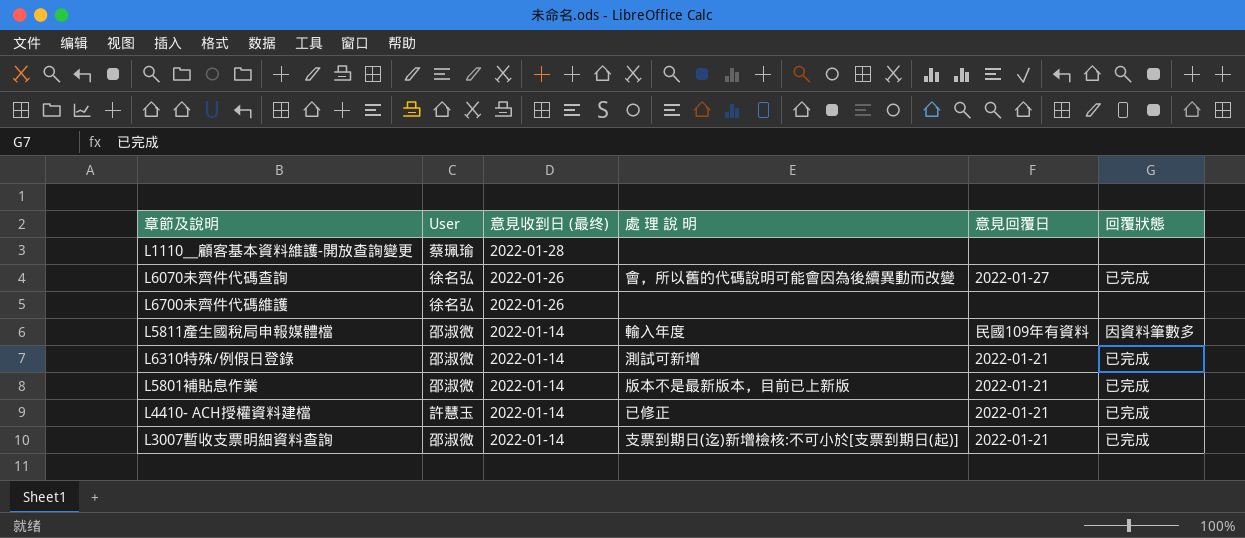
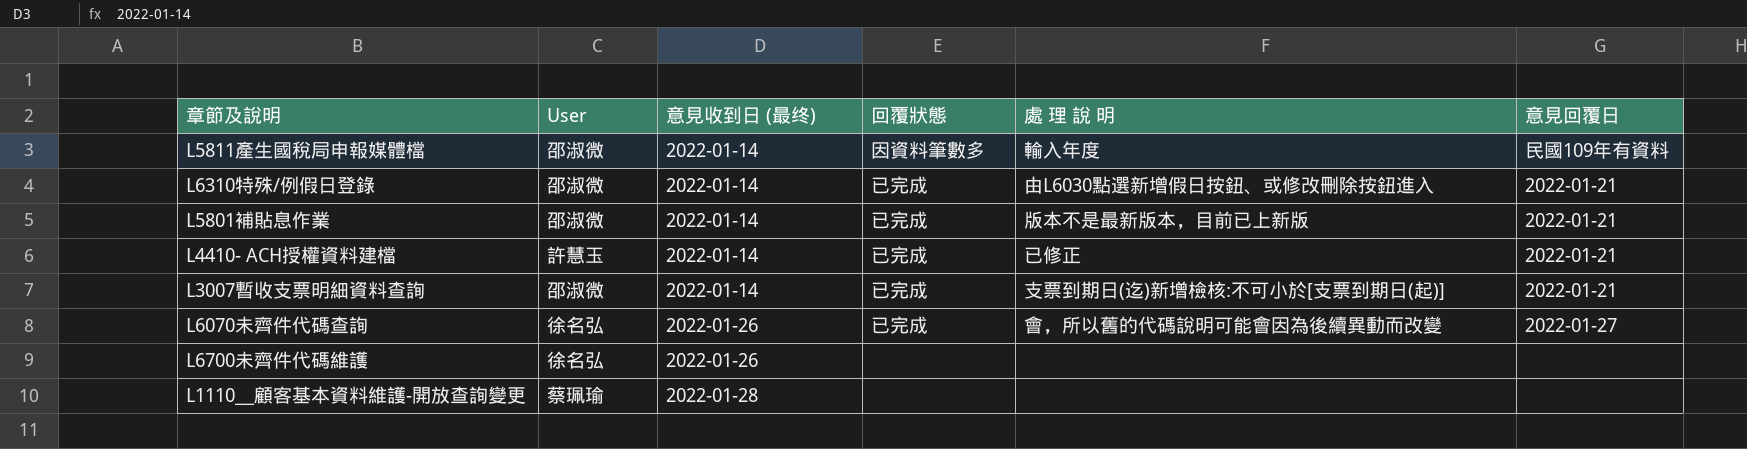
row order: 意見收到日 (最终) descending -> 意見收到日 (最终) ascending
column 回覆狀態 | position: 6 -> 4
L6310特殊/例假日登錄 | 處 理 說 明: 測試可新增 -> 由L6030點選新增假日按鈕、或修改刪除按鈕進入

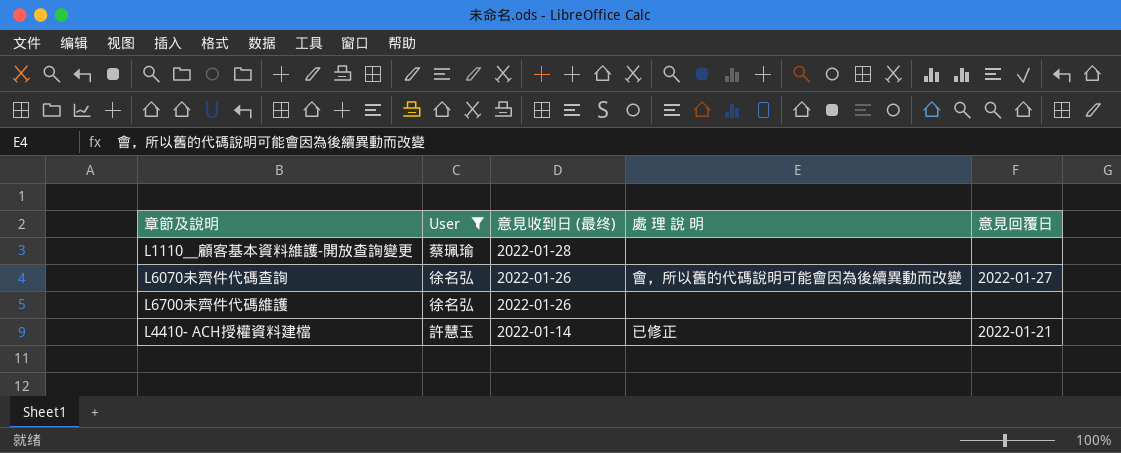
filter: none -> User != 邵淑微
row order: 意見收到日 (最终) ascending -> 意見收到日 (最终) descending
column 回覆狀態 | position: 4 -> none

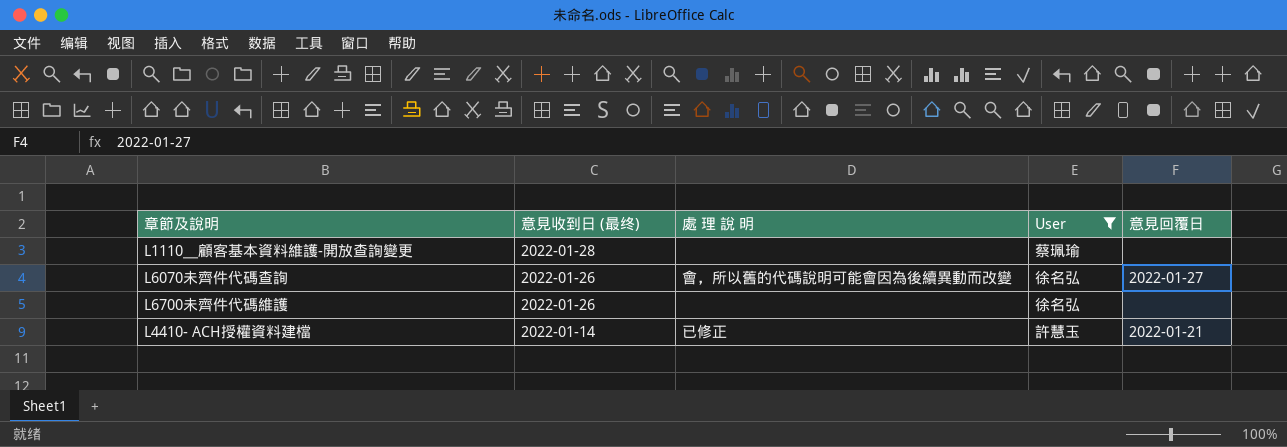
column User | position: 2 -> 4

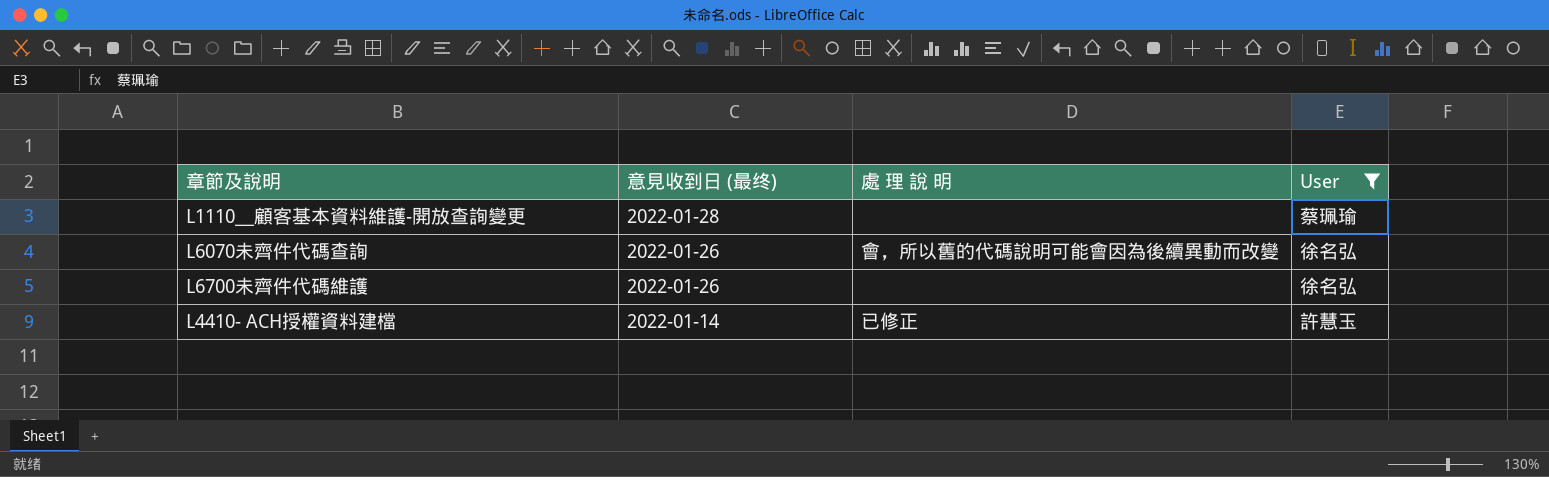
column 意見回覆日 | position: 5 -> none

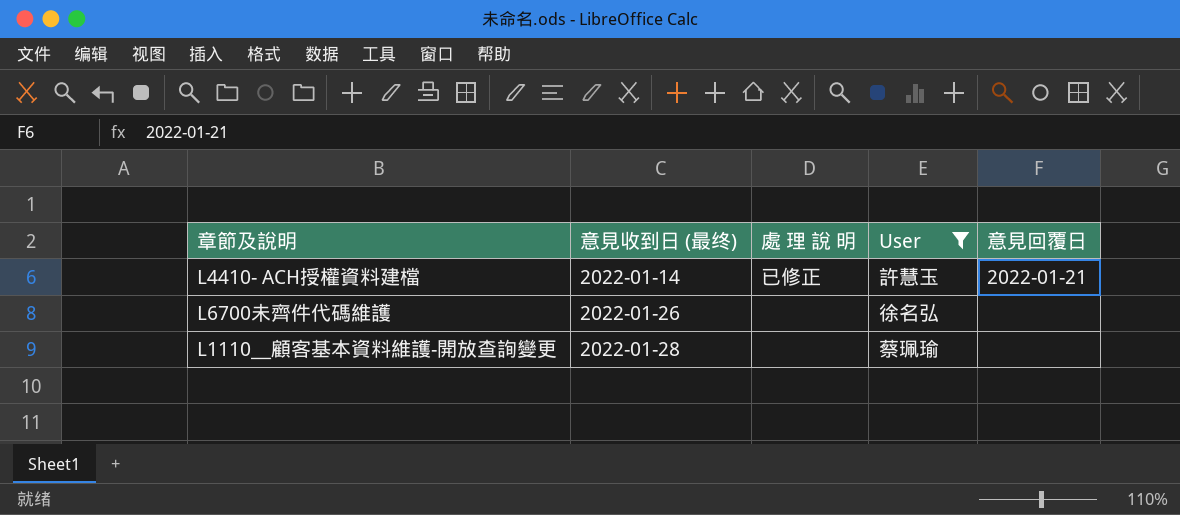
row order: 意見收到日 (最终) descending -> 意見收到日 (最终) ascending
column 意見回覆日 | position: none -> 5
row L6070未齊件代碼查詢: 2022-01-26 | 會，所以舊的代碼說明可能會因為後續異動而改變 | 徐名弘 -> none

